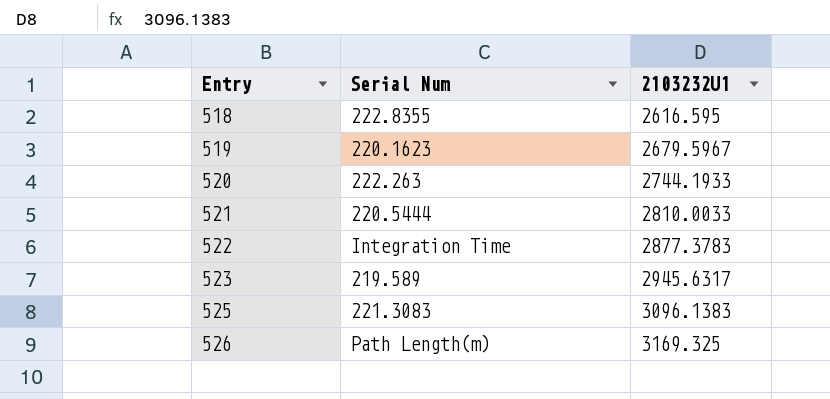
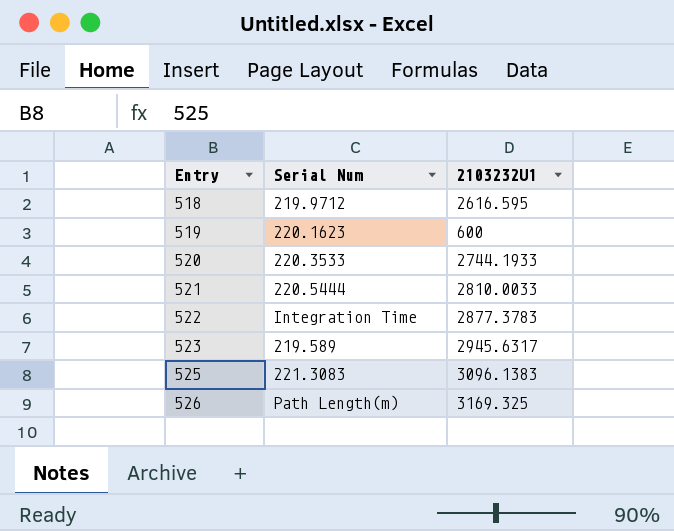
518 | Serial Num: 222.8355 -> 219.9712
519 | 2103232U1: 2679.5967 -> 600
520 | Serial Num: 222.263 -> 220.3533

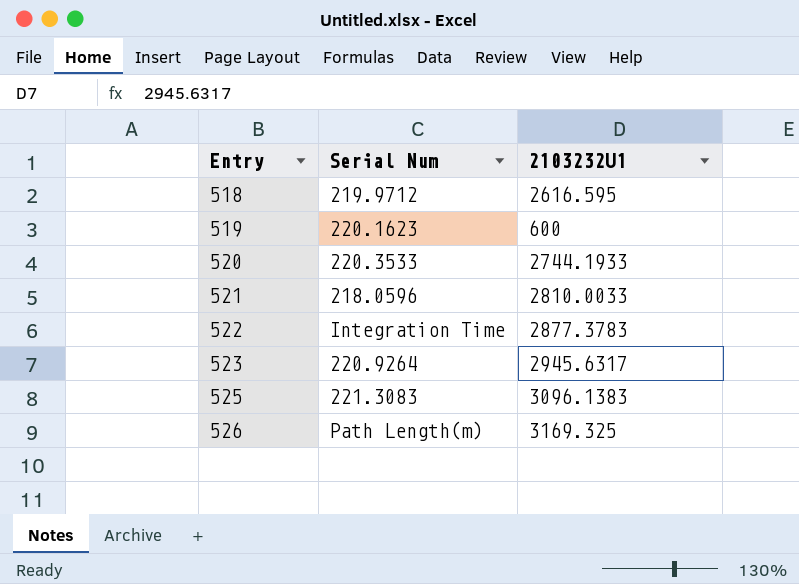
521 | Serial Num: 220.5444 -> 218.0596
523 | Serial Num: 219.589 -> 220.9264

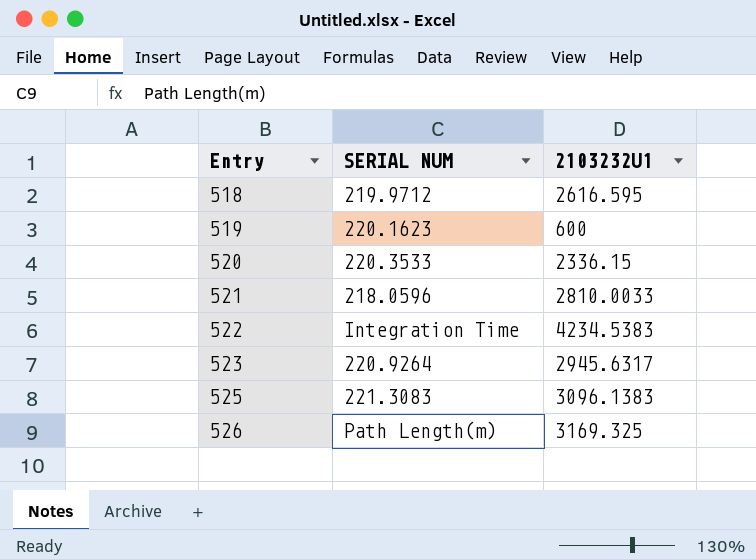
column name: Serial Num -> SERIAL NUM
520 | 2103232U1: 2744.1933 -> 2336.15
522 | 2103232U1: 2877.3783 -> 4234.5383

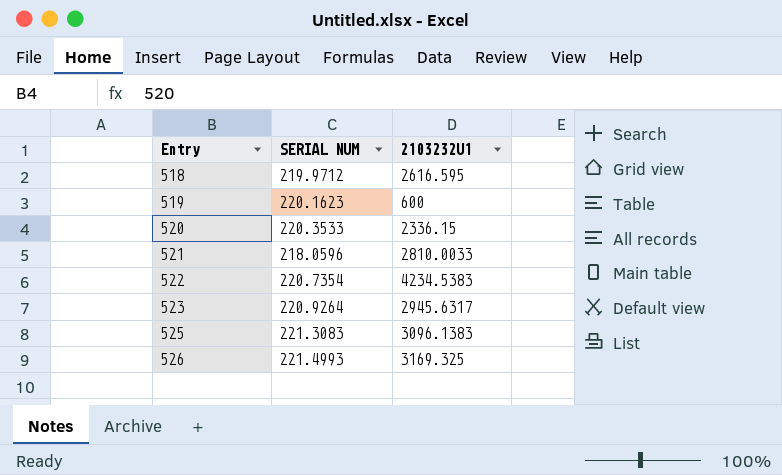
522 | SERIAL NUM: Integration Time -> 220.7354
526 | SERIAL NUM: Path Length(m) -> 221.4993

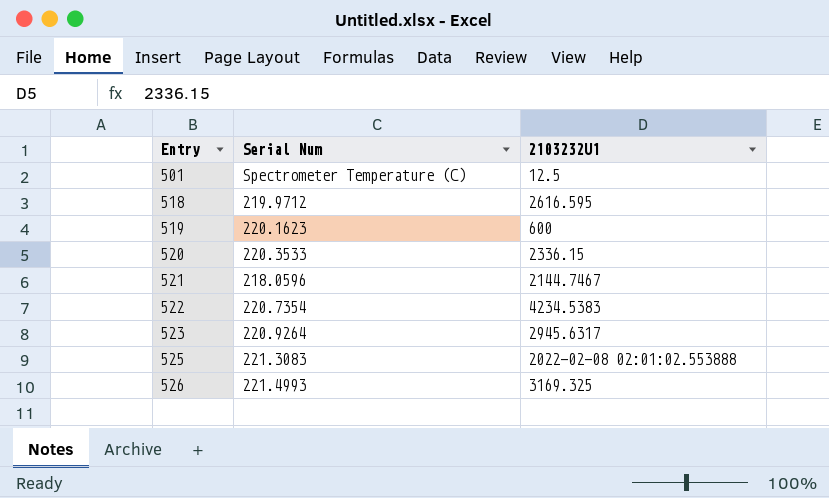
column name: SERIAL NUM -> Serial Num
row 501: none -> Spectrometer Temperature (C) | 12.5
521 | 2103232U1: 2810.0033 -> 2144.7467
525 | 2103232U1: 3096.1383 -> 2022-02-08 02:01:02.553888

